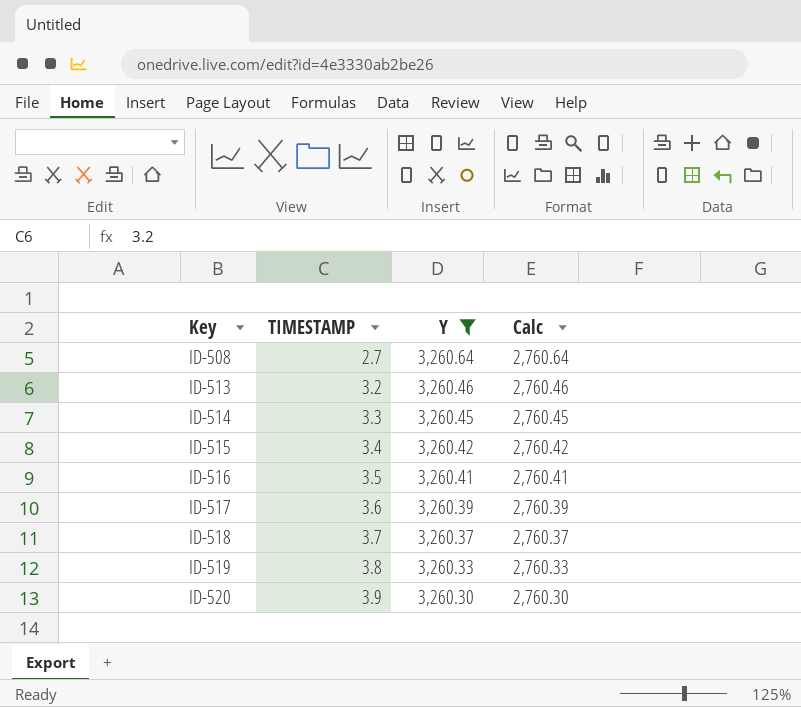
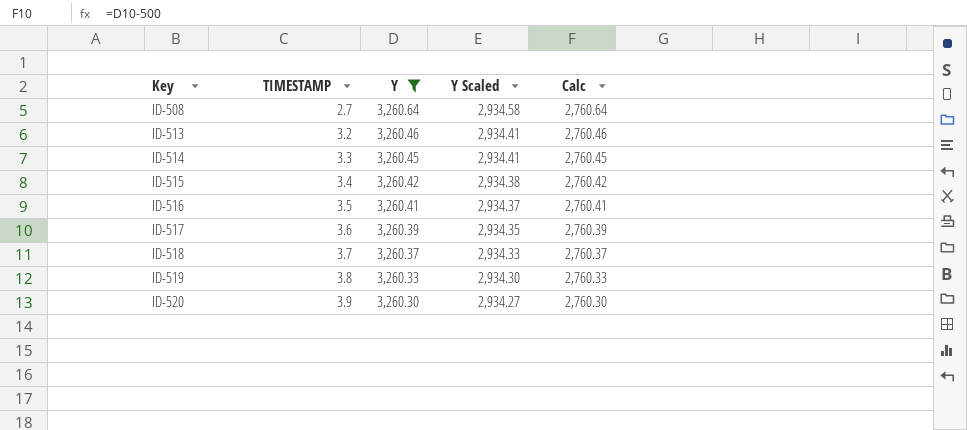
column Y Scaled | formula: none -> [Y] * 0.9

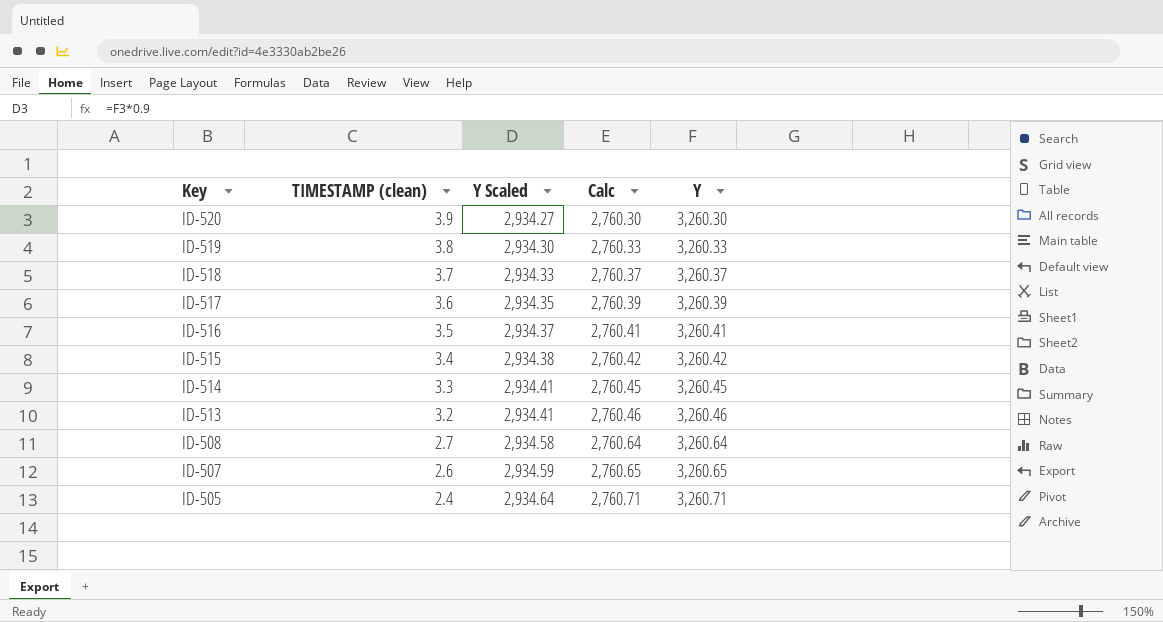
filter: Y <= 3,260.64 -> none
row order: Key ascending -> Key descending
column name: TIMESTAMP -> TIMESTAMP (clean)
column Y | position: 3 -> 5

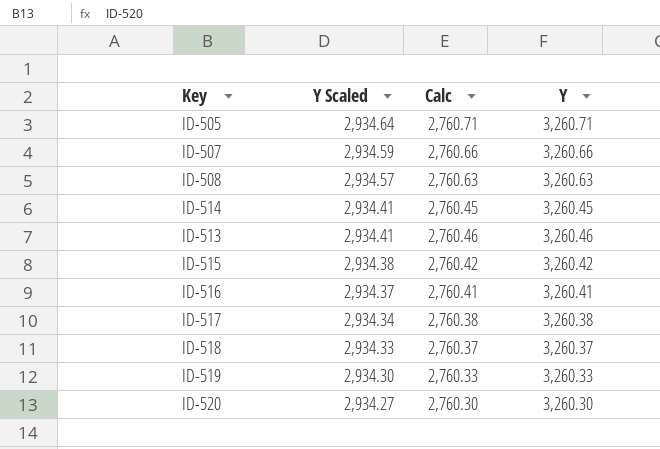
row order: Key descending -> Y Scaled descending
column TIMESTAMP (clean) | position: 2 -> none
ID-507 | Calc: 2,760.65 -> 2,760.66
ID-507 | Y: 3,260.65 -> 3,260.66
ID-508 | Y Scaled: 2,934.58 -> 2,934.57
ID-508 | Calc: 2,760.64 -> 2,760.63
ID-508 | Y: 3,260.64 -> 3,260.63
ID-517 | Y Scaled: 2,934.35 -> 2,934.34
ID-517 | Calc: 2,760.39 -> 2,760.38
ID-517 | Y: 3,260.39 -> 3,260.38

